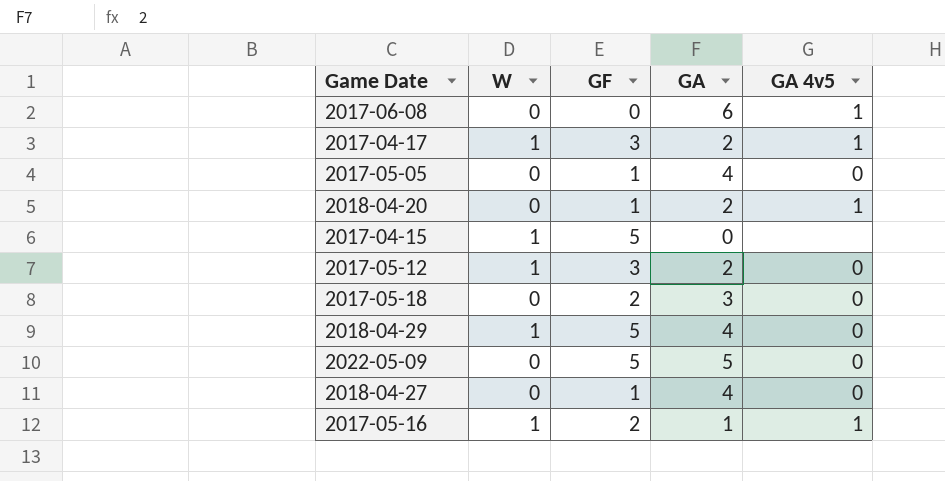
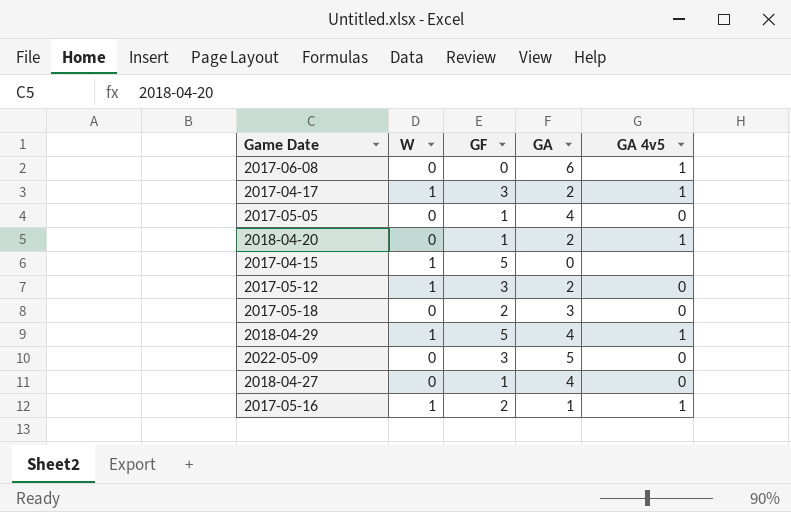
2018-04-29 | GA 4v5: 0 -> 1
2022-05-09 | GF: 5 -> 3

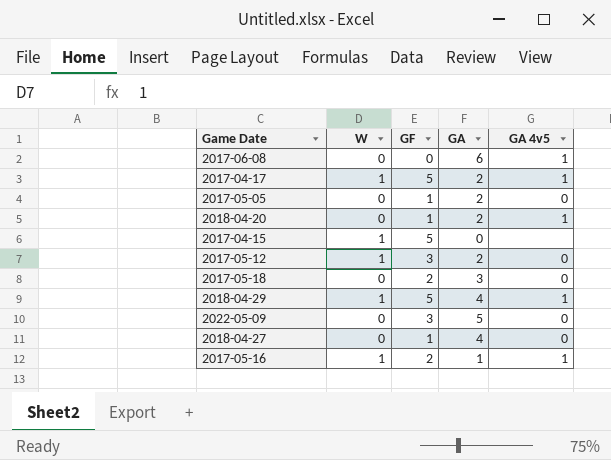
2017-04-17 | GF: 3 -> 5
2017-05-05 | GA: 4 -> 2

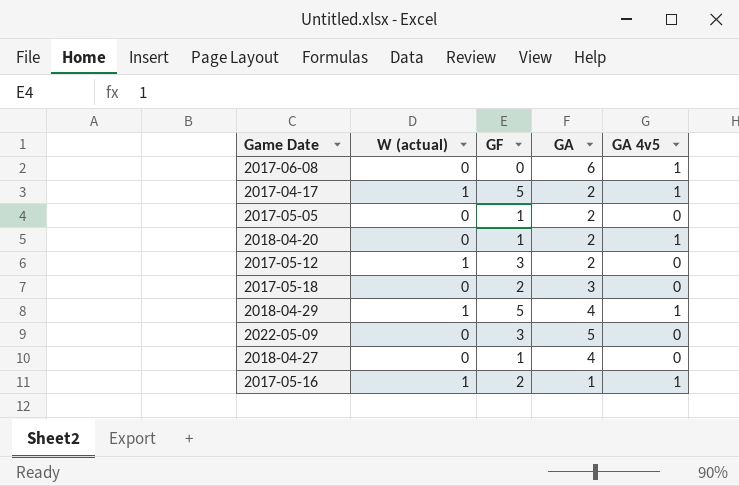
column name: W -> W (actual)
row 2017-04-15: 1 | 5 | 0 | none -> none

